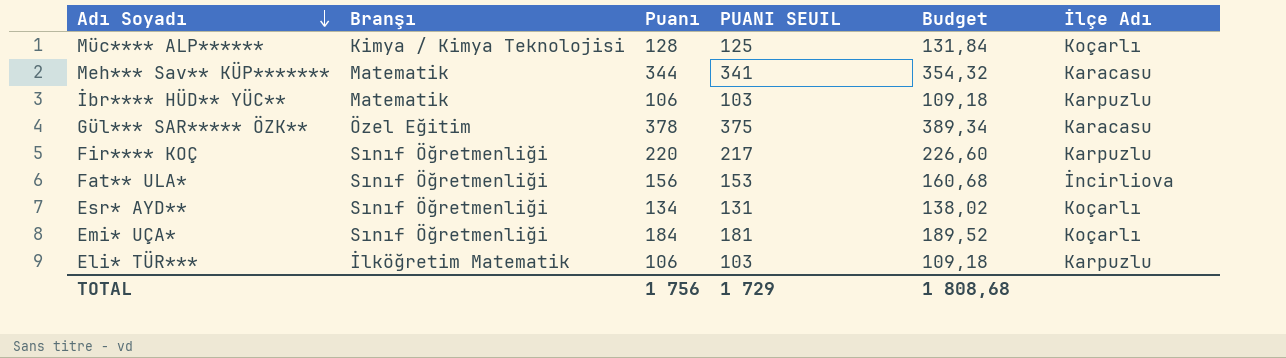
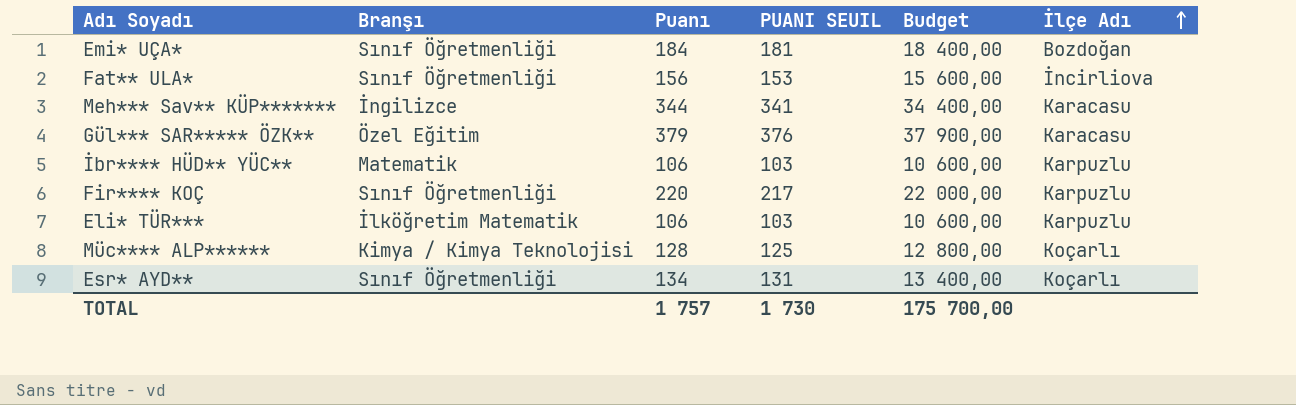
row order: Adı Soyadı descending -> İlçe Adı ascending
column Budget | formula: [Puanı] * 1,03 -> [Puanı] * 100
Emi* UÇA* | İlçe Adı: Koçarlı -> Bozdoğan
Meh*** Sav** KÜP******* | Branşı: Matematik -> İngilizce
Gül*** SAR***** ÖZK** | Puanı: 378 -> 379
Gül*** SAR***** ÖZK** | PUANI SEUIL: 375 -> 376
TOTAL | Puanı: 1 756 -> 1 757
TOTAL | PUANI SEUIL: 1 729 -> 1 730
TOTAL | Budget: 1 808,68 -> 175 700,00

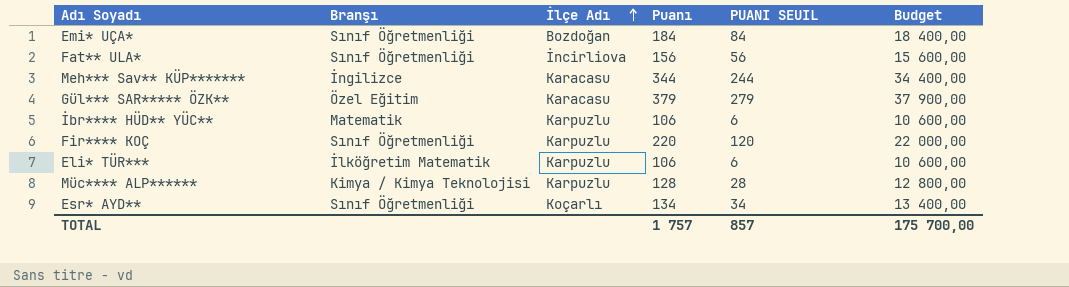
column İlçe Adı | position: 6 -> 3
column PUANI SEUIL | formula: [Puanı] - 3 -> [Puanı] - 100
Müc**** ALP****** | İlçe Adı: Koçarlı -> Karpuzlu
TOTAL | PUANI SEUIL: 1 730 -> 857

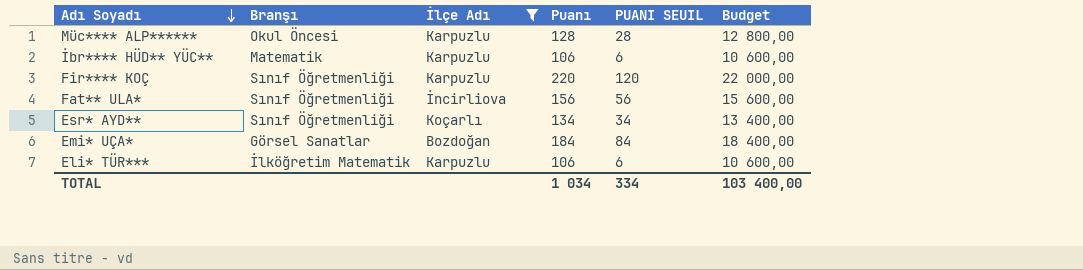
filter: none -> İlçe Adı != Karacasu
row order: İlçe Adı ascending -> Adı Soyadı descending
Müc**** ALP****** | Branşı: Kimya / Kimya Teknolojisi -> Okul Öncesi
Emi* UÇA* | Branşı: Sınıf Öğretmenliği -> Görsel Sanatlar
TOTAL | Puanı: 1 757 -> 1 034
TOTAL | PUANI SEUIL: 857 -> 334
TOTAL | Budget: 175 700,00 -> 103 400,00

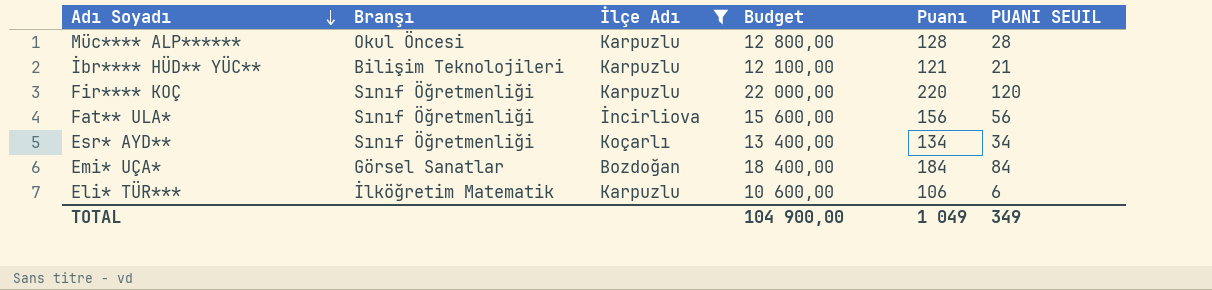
column Budget | position: 6 -> 4
İbr**** HÜD** YÜC** | Branşı: Matematik -> Bilişim Teknolojileri
İbr**** HÜD** YÜC** | Budget: 10 600,00 -> 12 100,00
İbr**** HÜD** YÜC** | Puanı: 106 -> 121
İbr**** HÜD** YÜC** | PUANI SEUIL: 6 -> 21
TOTAL | Budget: 103 400,00 -> 104 900,00
TOTAL | Puanı: 1 034 -> 1 049
TOTAL | PUANI SEUIL: 334 -> 349

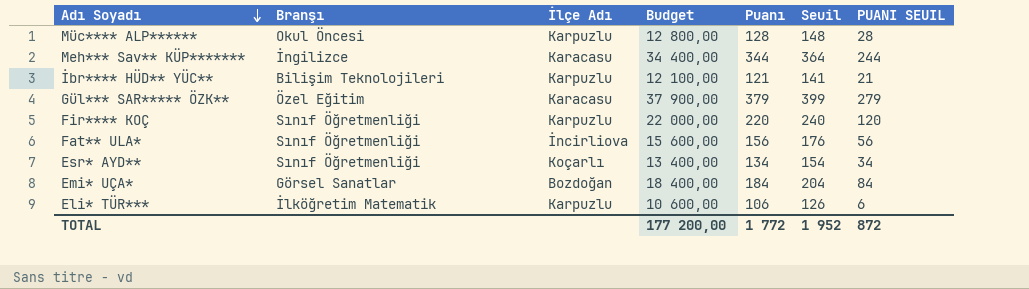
filter: İlçe Adı != Karacasu -> none
column Seuil | formula: none -> [Puanı] + 20
TOTAL | Budget: 104 900,00 -> 177 200,00
TOTAL | Puanı: 1 049 -> 1 772
TOTAL | PUANI SEUIL: 349 -> 872

